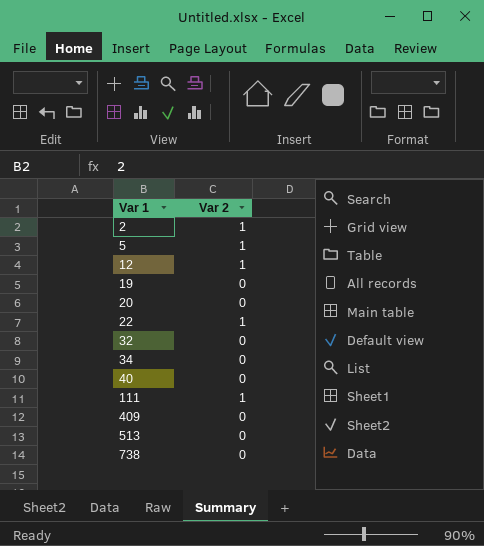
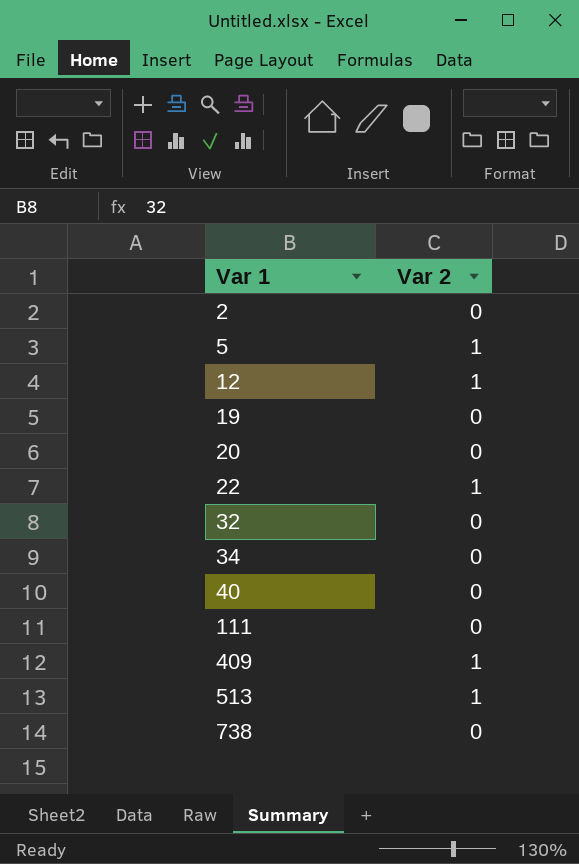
2 | Var 2: 1 -> 0
111 | Var 2: 1 -> 0
409 | Var 2: 0 -> 1
513 | Var 2: 0 -> 1

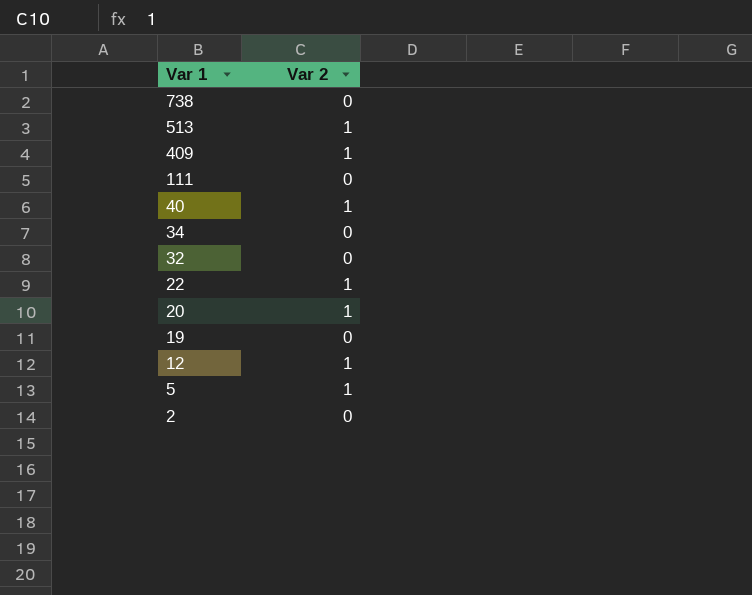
row order: Var 1 ascending -> Var 1 descending
40 | Var 2: 0 -> 1
20 | Var 2: 0 -> 1

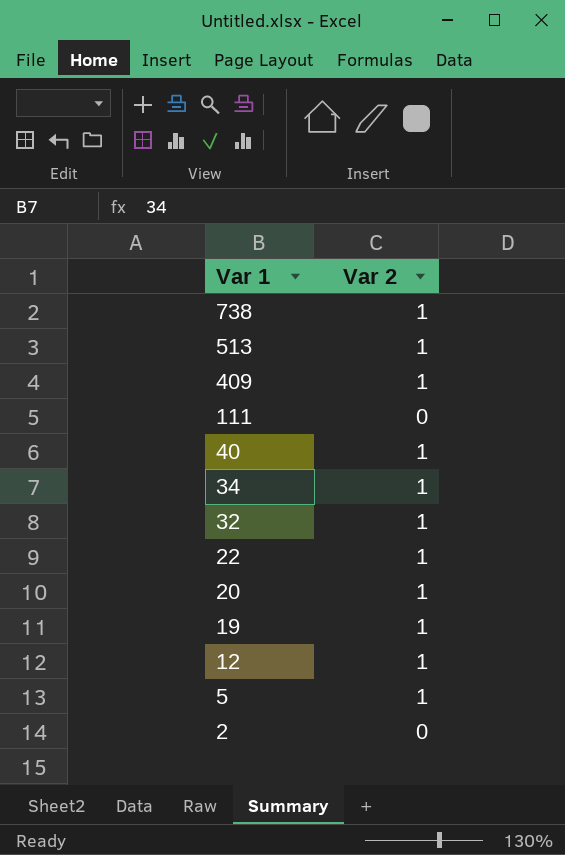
738 | Var 2: 0 -> 1
34 | Var 2: 0 -> 1
32 | Var 2: 0 -> 1
19 | Var 2: 0 -> 1

